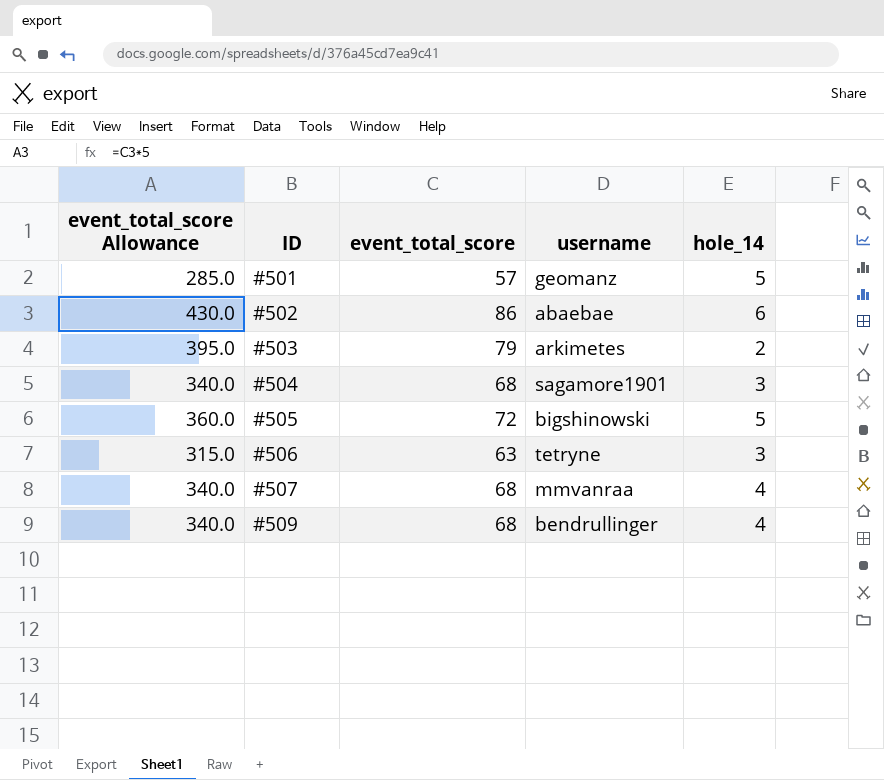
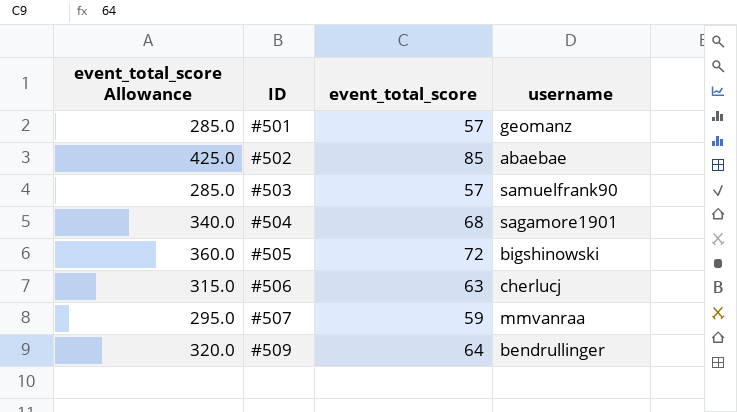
column hole_14 | position: 5 -> none
#502 | event_total_score Allowance: 430.0 -> 425.0
#502 | event_total_score: 86 -> 85
#503 | event_total_score Allowance: 395.0 -> 285.0
#503 | event_total_score: 79 -> 57
#503 | username: arkimetes -> samuelfrank90
#506 | username: tetryne -> cherlucj
#507 | event_total_score Allowance: 340.0 -> 295.0
#507 | event_total_score: 68 -> 59
#509 | event_total_score Allowance: 340.0 -> 320.0
#509 | event_total_score: 68 -> 64

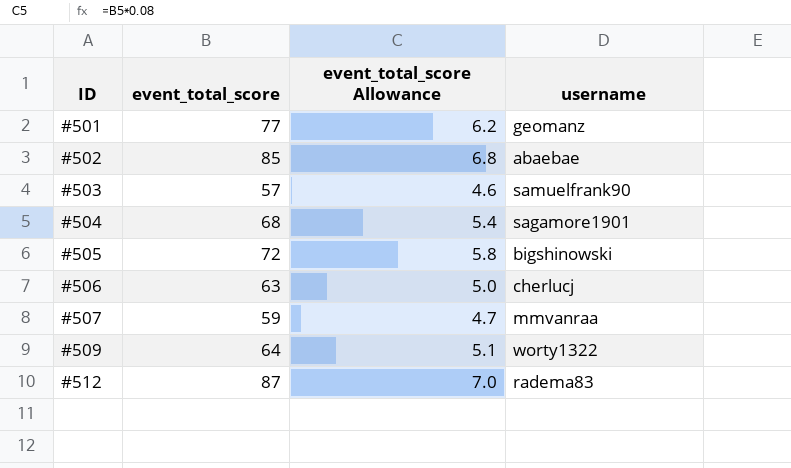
column event_total_score Allowance | formula: [event_total_score] * 5 -> [event_total_score] * 0.08
column event_total_score Allowance | position: 1 -> 3
#501 | event_total_score: 57 -> 77
#509 | username: bendrullinger -> worty1322
row #512: none -> 87 | 7.0 | radema83

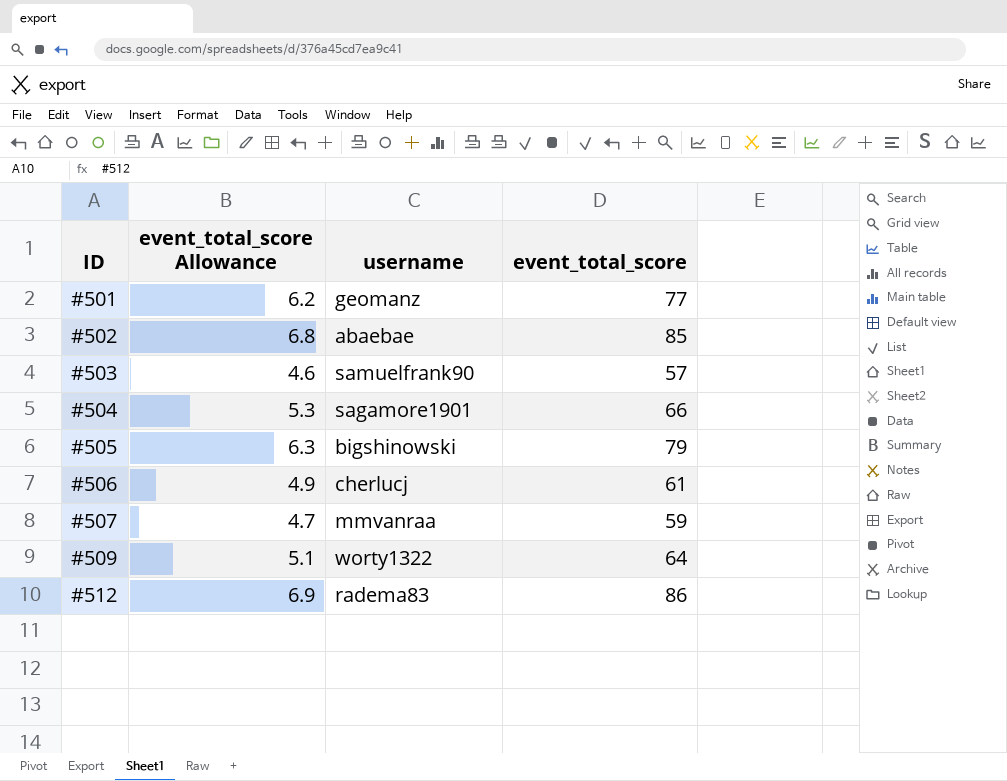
column event_total_score | position: 2 -> 4
#504 | event_total_score Allowance: 5.4 -> 5.3
#504 | event_total_score: 68 -> 66
#505 | event_total_score Allowance: 5.8 -> 6.3
#505 | event_total_score: 72 -> 79
#506 | event_total_score Allowance: 5.0 -> 4.9
#506 | event_total_score: 63 -> 61
#512 | event_total_score Allowance: 7.0 -> 6.9
#512 | event_total_score: 87 -> 86

